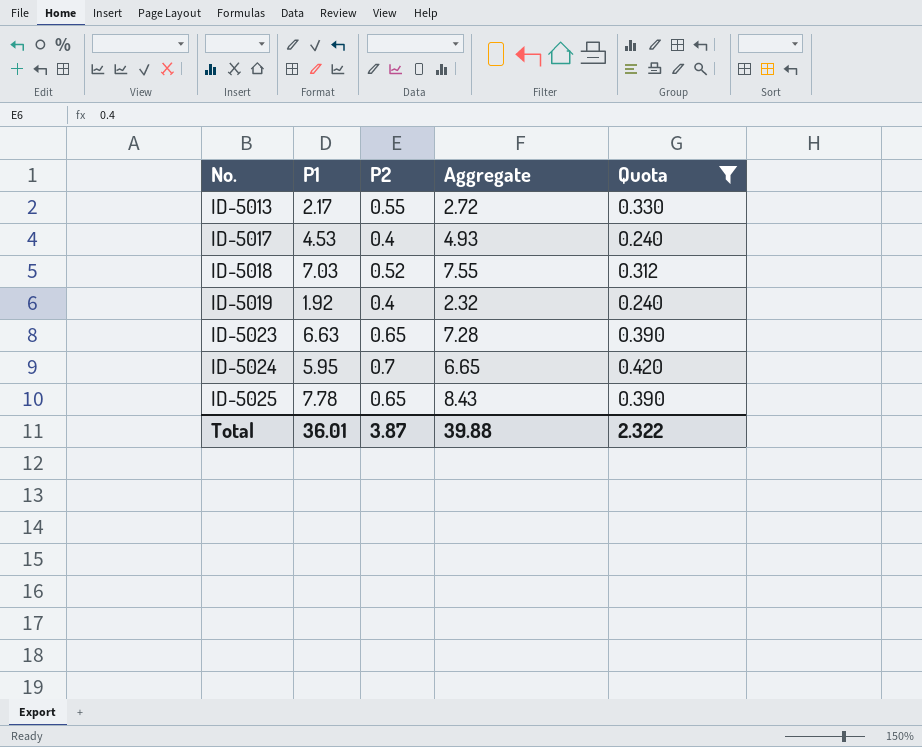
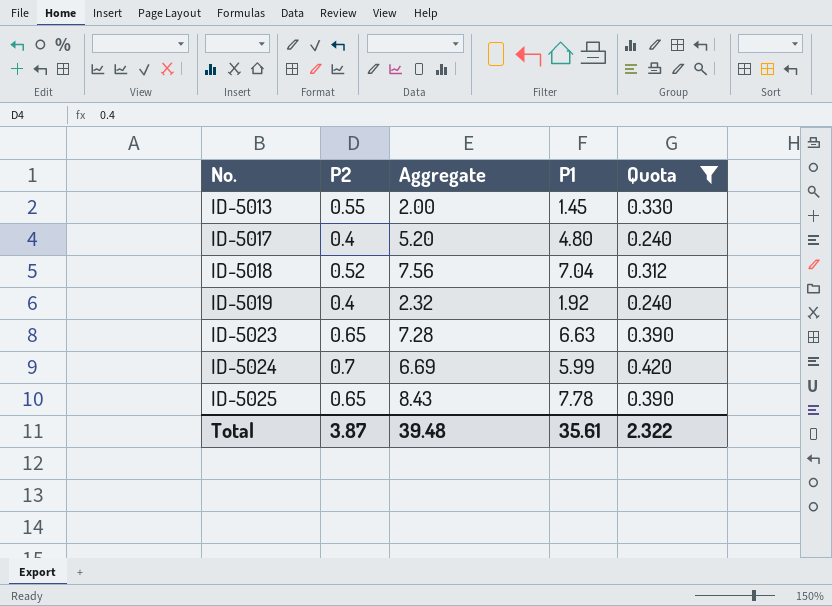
column P1 | position: 2 -> 4
ID-5013 | Aggregate: 2.72 -> 2.00
ID-5013 | P1: 2.17 -> 1.45
ID-5017 | Aggregate: 4.93 -> 5.20
ID-5017 | P1: 4.53 -> 4.80
ID-5018 | Aggregate: 7.55 -> 7.56
ID-5018 | P1: 7.03 -> 7.04
ID-5024 | Aggregate: 6.65 -> 6.69
ID-5024 | P1: 5.95 -> 5.99
Total | Aggregate: 39.88 -> 39.48
Total | P1: 36.01 -> 35.61

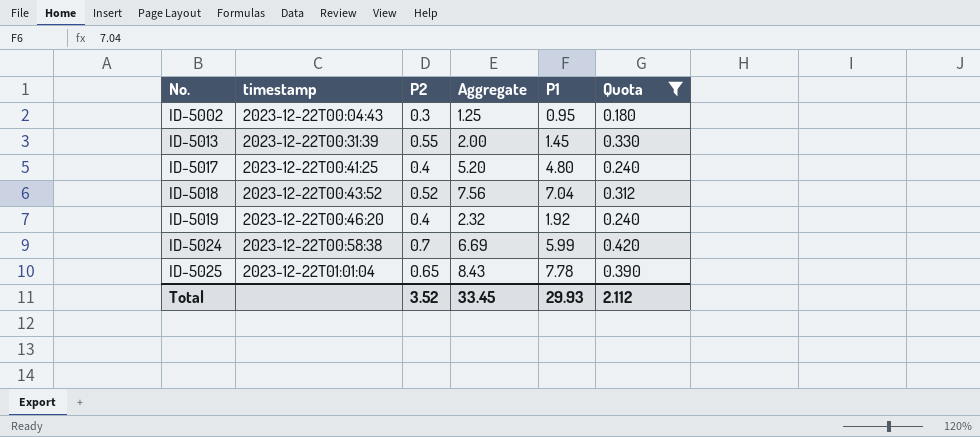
column timestamp | position: none -> 2
row ID-5023: 0.65 | 7.28 | 6.63 | 0.390 -> none
row ID-5002: none -> 2023-12-22T00:04:43 | 0.3 | 1.25 | 0.95 | 0.180
Total | P2: 3.87 -> 3.52
Total | Aggregate: 39.48 -> 33.45
Total | P1: 35.61 -> 29.93
Total | Quota: 2.322 -> 2.112

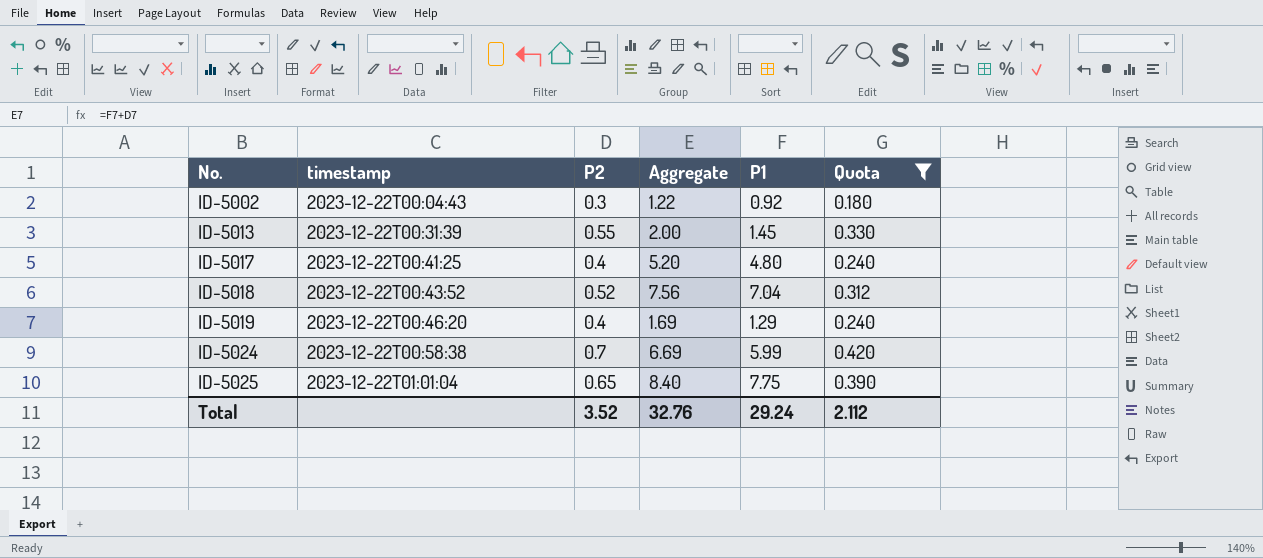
ID-5002 | Aggregate: 1.25 -> 1.22
ID-5002 | P1: 0.95 -> 0.92
ID-5019 | Aggregate: 2.32 -> 1.69
ID-5019 | P1: 1.92 -> 1.29
ID-5025 | Aggregate: 8.43 -> 8.40
ID-5025 | P1: 7.78 -> 7.75
Total | Aggregate: 33.45 -> 32.76
Total | P1: 29.93 -> 29.24

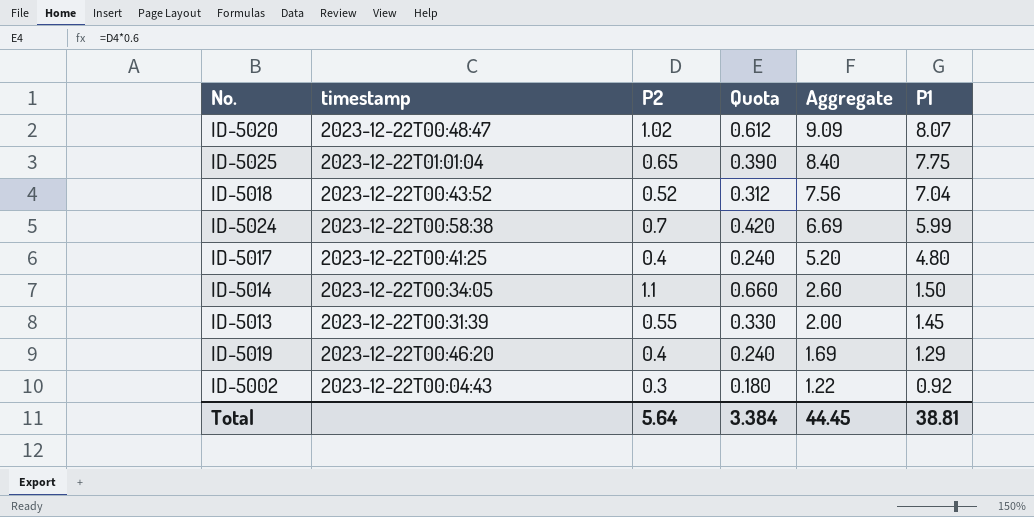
filter: Quota <= 0.420 -> none
row order: No. ascending -> Aggregate descending
column Quota | position: 6 -> 4
Total | P2: 3.52 -> 5.64
Total | Quota: 2.112 -> 3.384
Total | Aggregate: 32.76 -> 44.45
Total | P1: 29.24 -> 38.81

